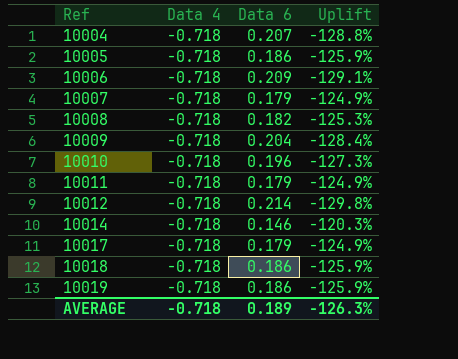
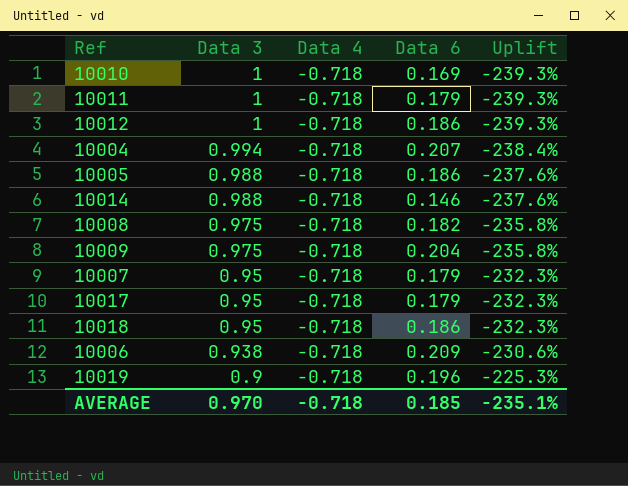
row order: Ref ascending -> Data 3 descending
column Data 3 | position: none -> 2
column Uplift | formula: ([Data 6] - [Data 4]) / [Data 4] -> ([Data 3] - [Data 4]) / [Data 4]
10010 | Data 6: 0.196 -> 0.169
10012 | Data 6: 0.214 -> 0.186
10019 | Data 6: 0.186 -> 0.196
AVERAGE | Data 6: 0.189 -> 0.185
AVERAGE | Uplift: -126.3% -> -235.1%

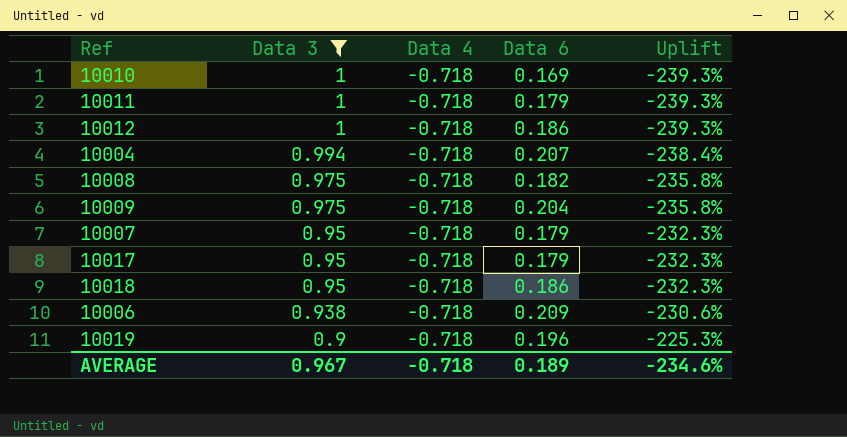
filter: none -> Data 3 != 0.988
AVERAGE | Data 3: 0.970 -> 0.967
AVERAGE | Data 6: 0.185 -> 0.189
AVERAGE | Uplift: -235.1% -> -234.6%

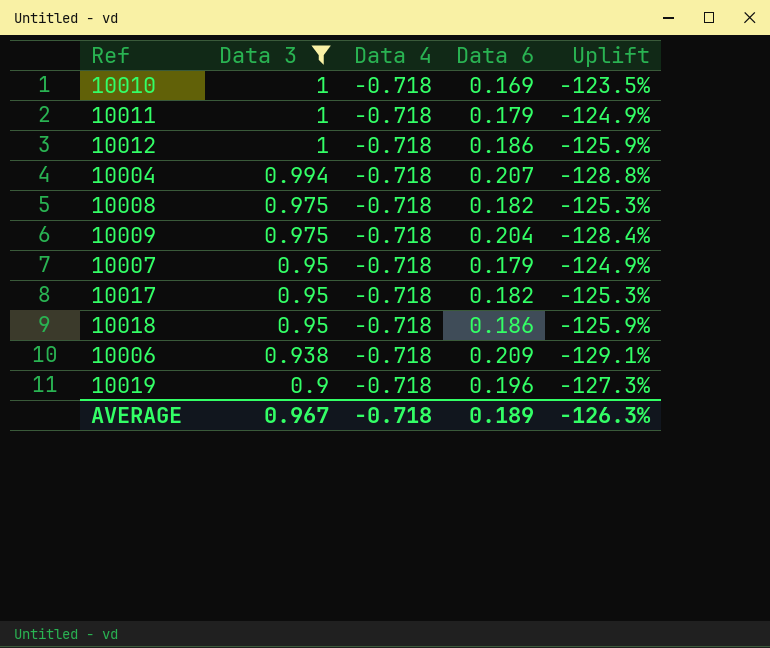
column Uplift | formula: ([Data 3] - [Data 4]) / [Data 4] -> ([Data 6] - [Data 4]) / [Data 4]
10017 | Data 6: 0.179 -> 0.182
AVERAGE | Uplift: -234.6% -> -126.3%

